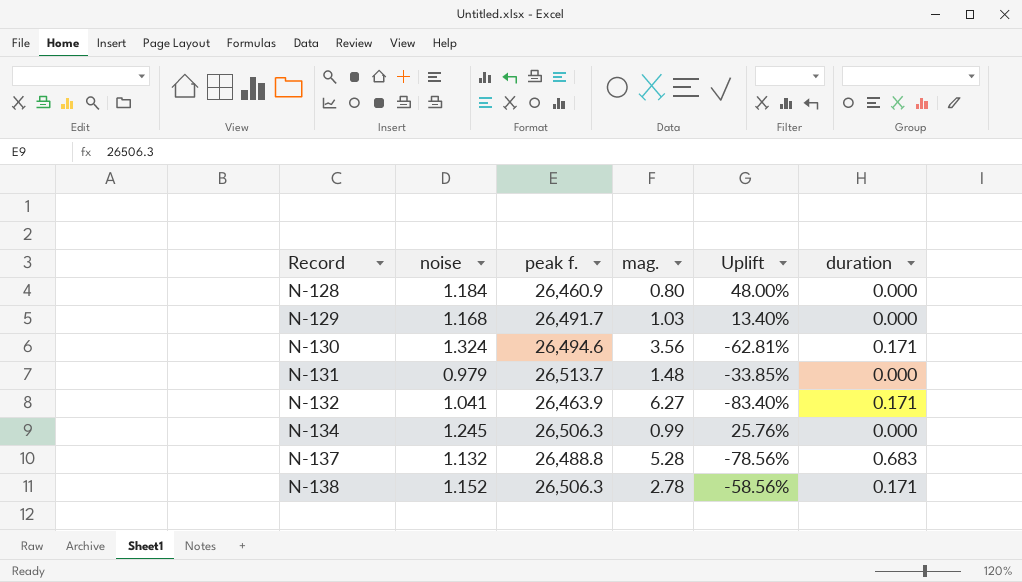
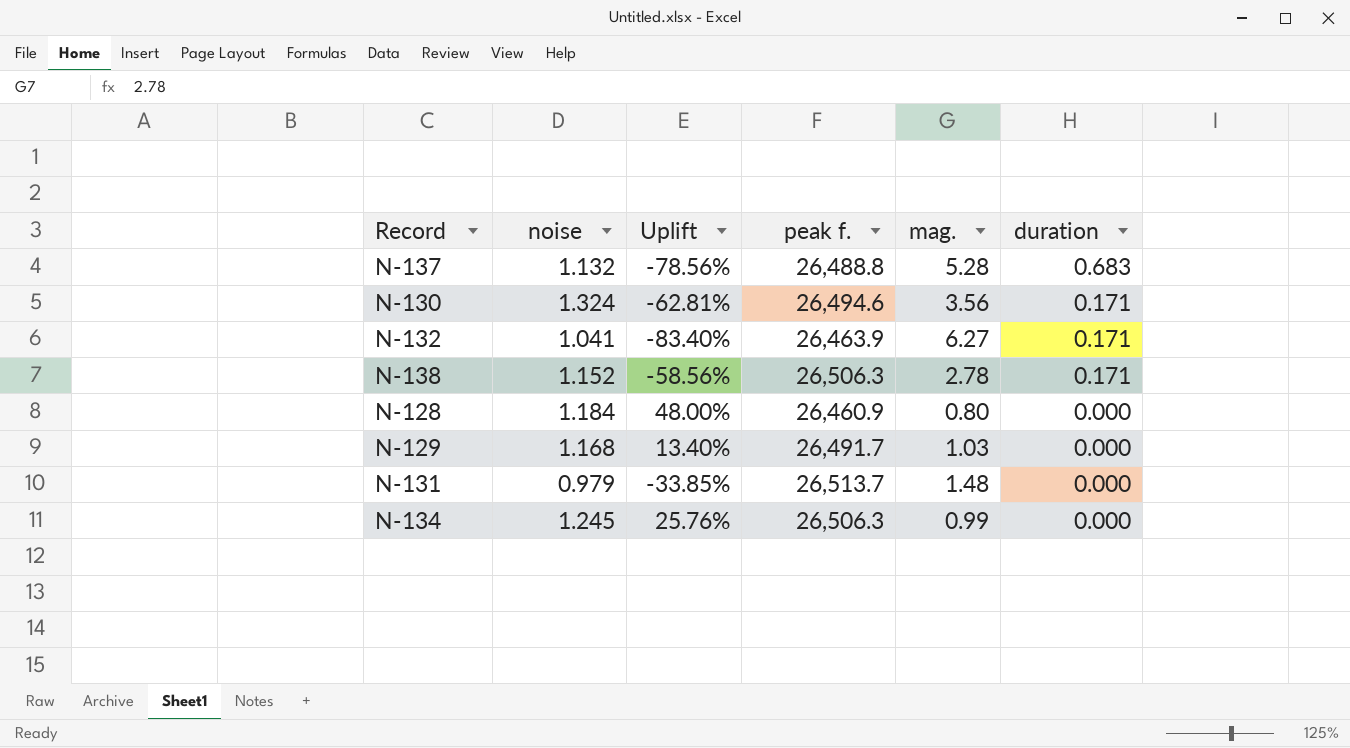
row order: Record ascending -> duration descending
column Uplift | position: 5 -> 3

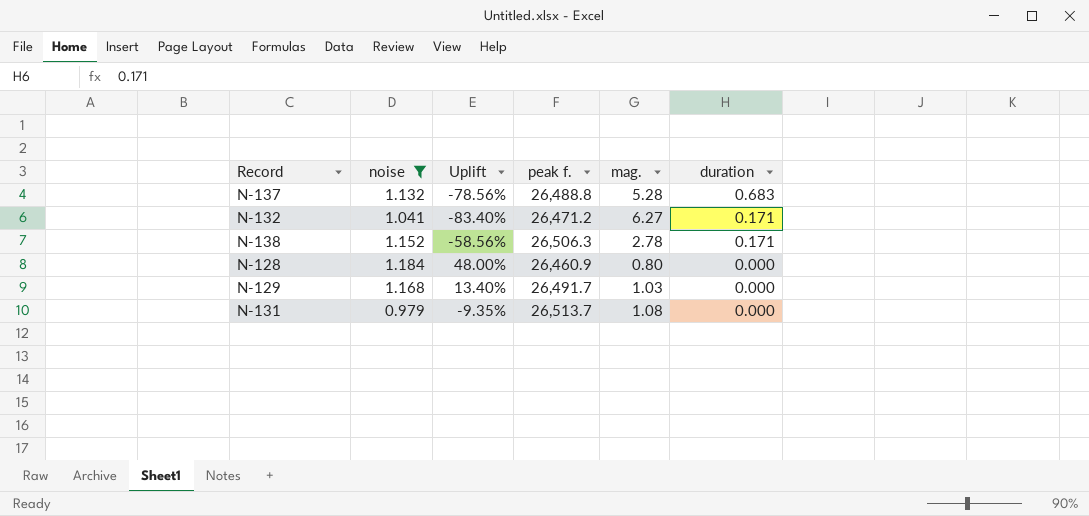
filter: none -> noise <= 1.184
N-132 | peak f.: 26,463.9 -> 26,471.2
N-131 | Uplift: -33.85% -> -9.35%
N-131 | mag.: 1.48 -> 1.08

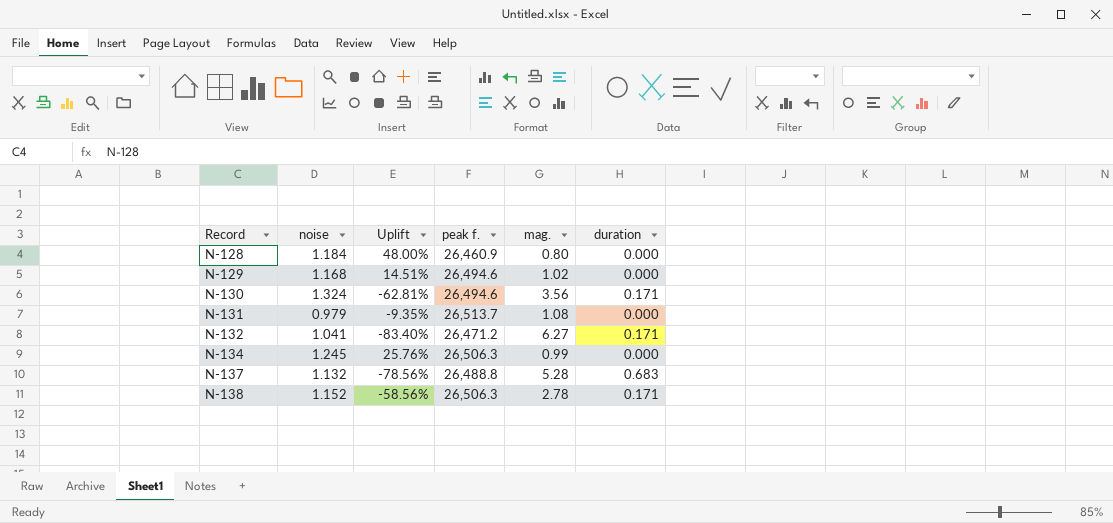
filter: noise <= 1.184 -> none
row order: duration descending -> Record ascending
N-129 | Uplift: 13.40% -> 14.51%
N-129 | peak f.: 26,491.7 -> 26,494.6
N-129 | mag.: 1.03 -> 1.02

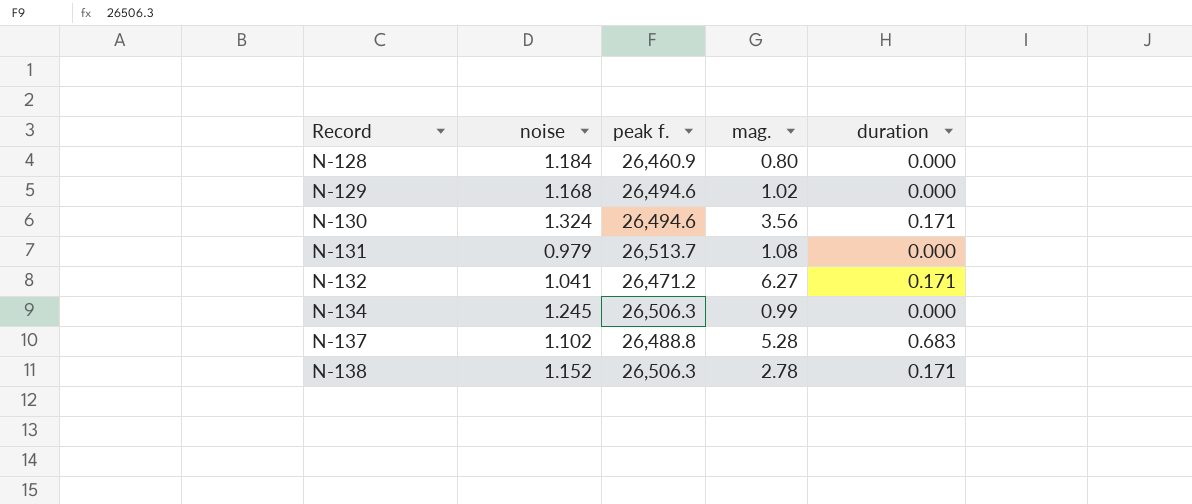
column Uplift | formula: ([noise] - [mag.]) / [mag.] -> none
N-137 | noise: 1.132 -> 1.102

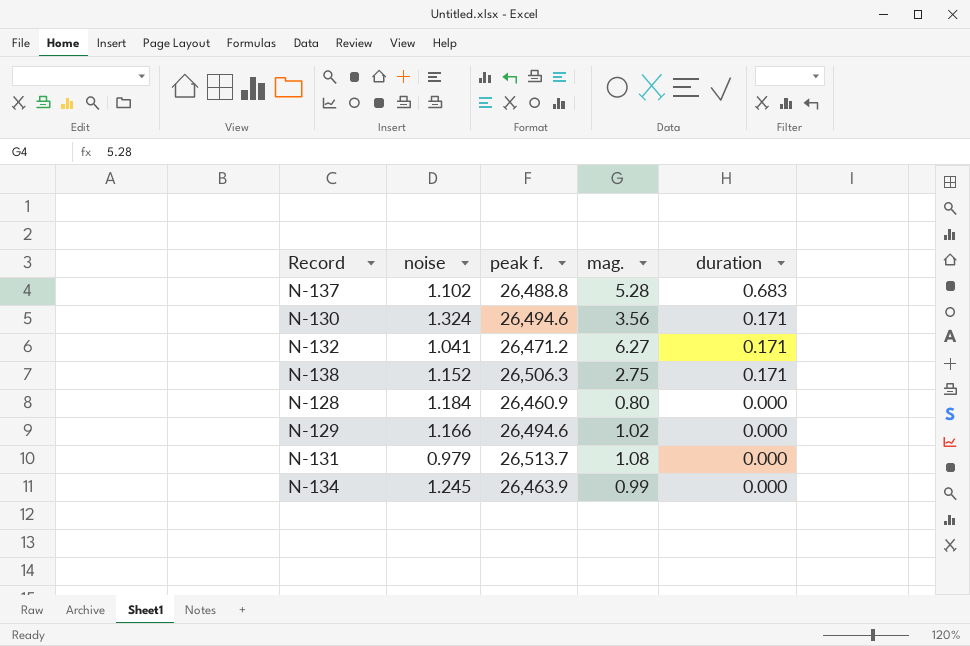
row order: Record ascending -> duration descending
N-138 | mag.: 2.78 -> 2.75
N-129 | noise: 1.168 -> 1.166
N-134 | peak f.: 26,506.3 -> 26,463.9

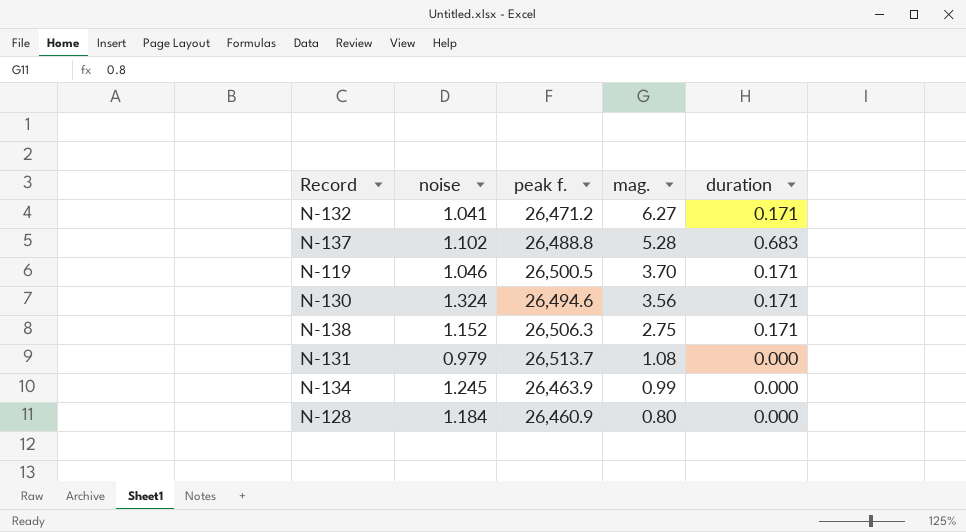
row order: duration descending -> mag. descending
row N-129: 1.166 | 26,494.6 | 1.02 | 0.000 -> none
row N-119: none -> 1.046 | 26,500.5 | 3.70 | 0.171

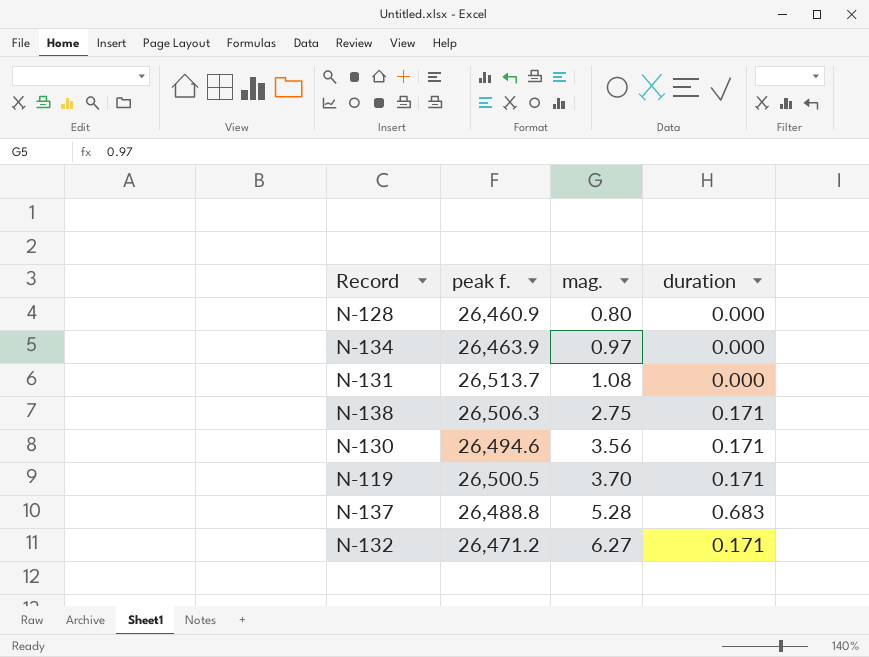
row order: mag. descending -> mag. ascending
column noise | position: 2 -> none
N-134 | mag.: 0.99 -> 0.97

